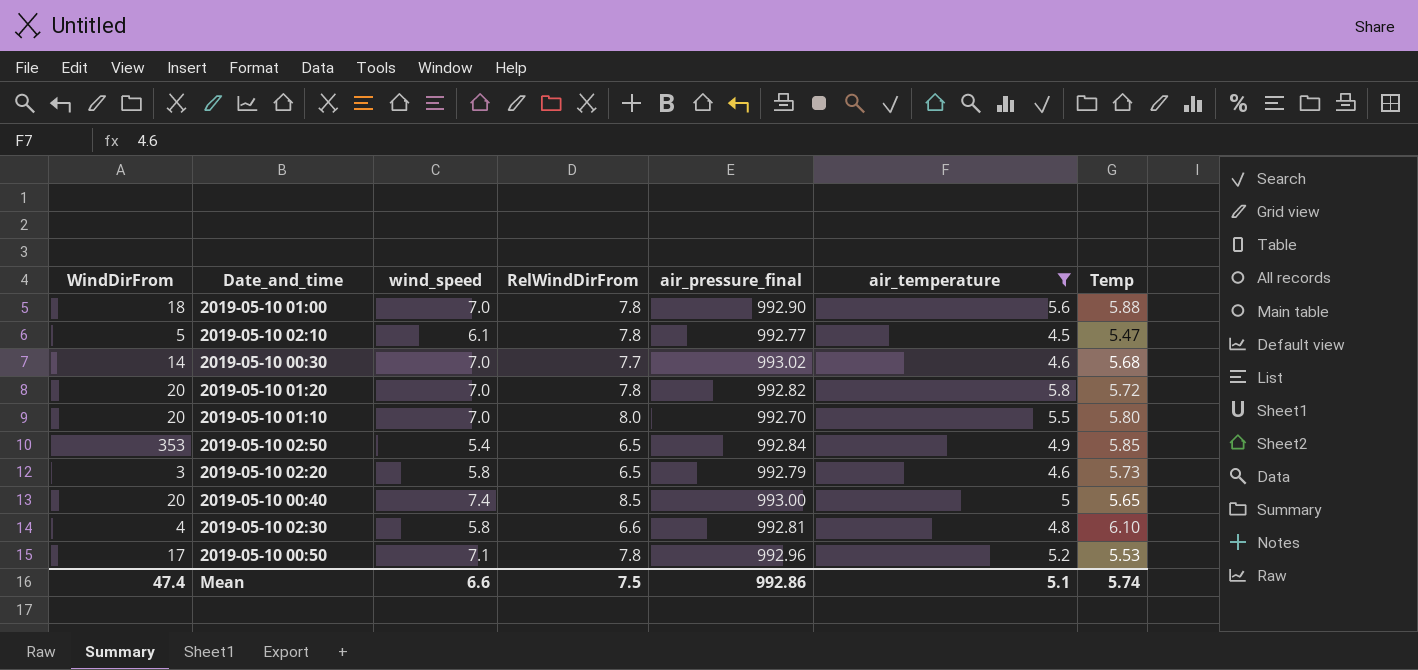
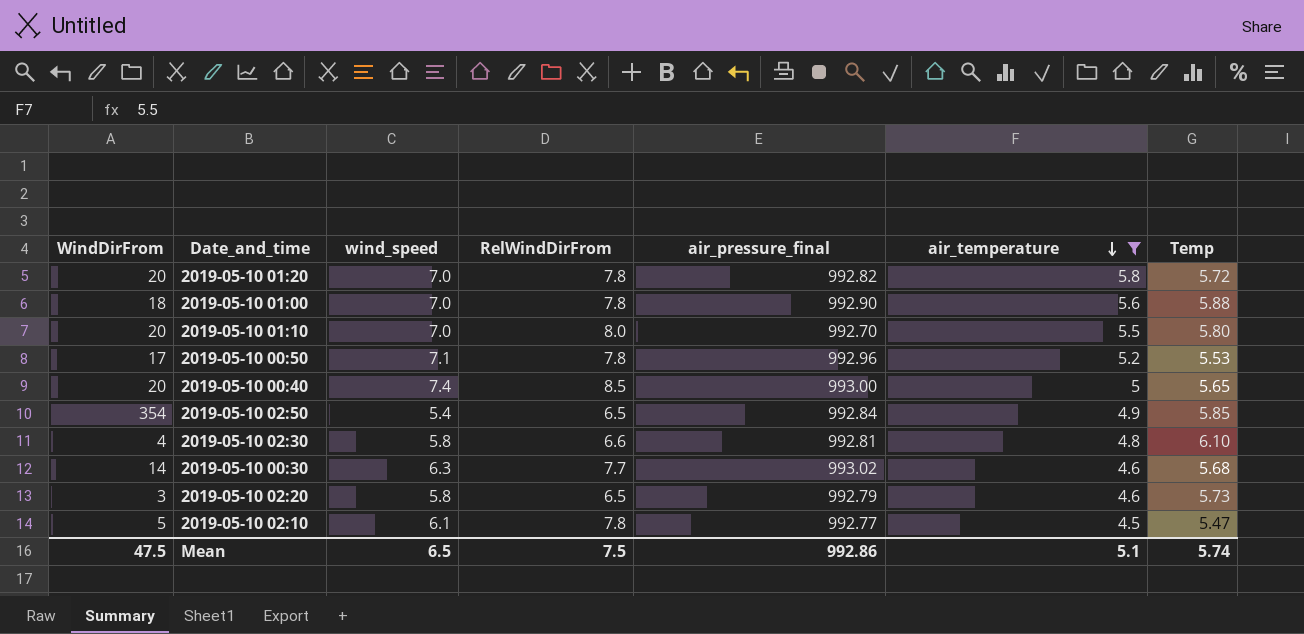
row order: none -> air_temperature descending
2019-05-10 02:50 | WindDirFrom: 353 -> 354
2019-05-10 00:30 | wind_speed: 7.0 -> 6.3
Mean | WindDirFrom: 47.4 -> 47.5
Mean | wind_speed: 6.6 -> 6.5

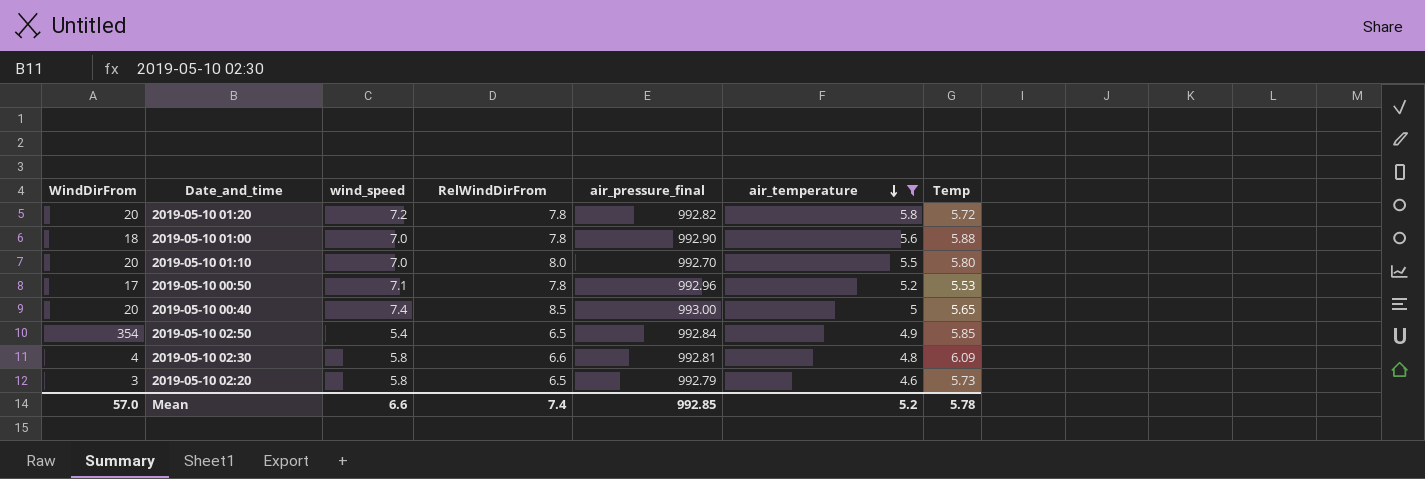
row 2019-05-10 00:30: 14 | 6.3 | 7.7 | 993.02 | 4.6 | 5.68 -> none
row 2019-05-10 02:10: 5 | 6.1 | 7.8 | 992.77 | 4.5 | 5.47 -> none
2019-05-10 01:20 | wind_speed: 7.0 -> 7.2
2019-05-10 02:30 | Temp: 6.10 -> 6.09
Mean | WindDirFrom: 47.5 -> 57.0
Mean | wind_speed: 6.5 -> 6.6
Mean | RelWindDirFrom: 7.5 -> 7.4
Mean | air_pressure_final: 992.86 -> 992.85
Mean | air_temperature: 5.1 -> 5.2
Mean | Temp: 5.74 -> 5.78

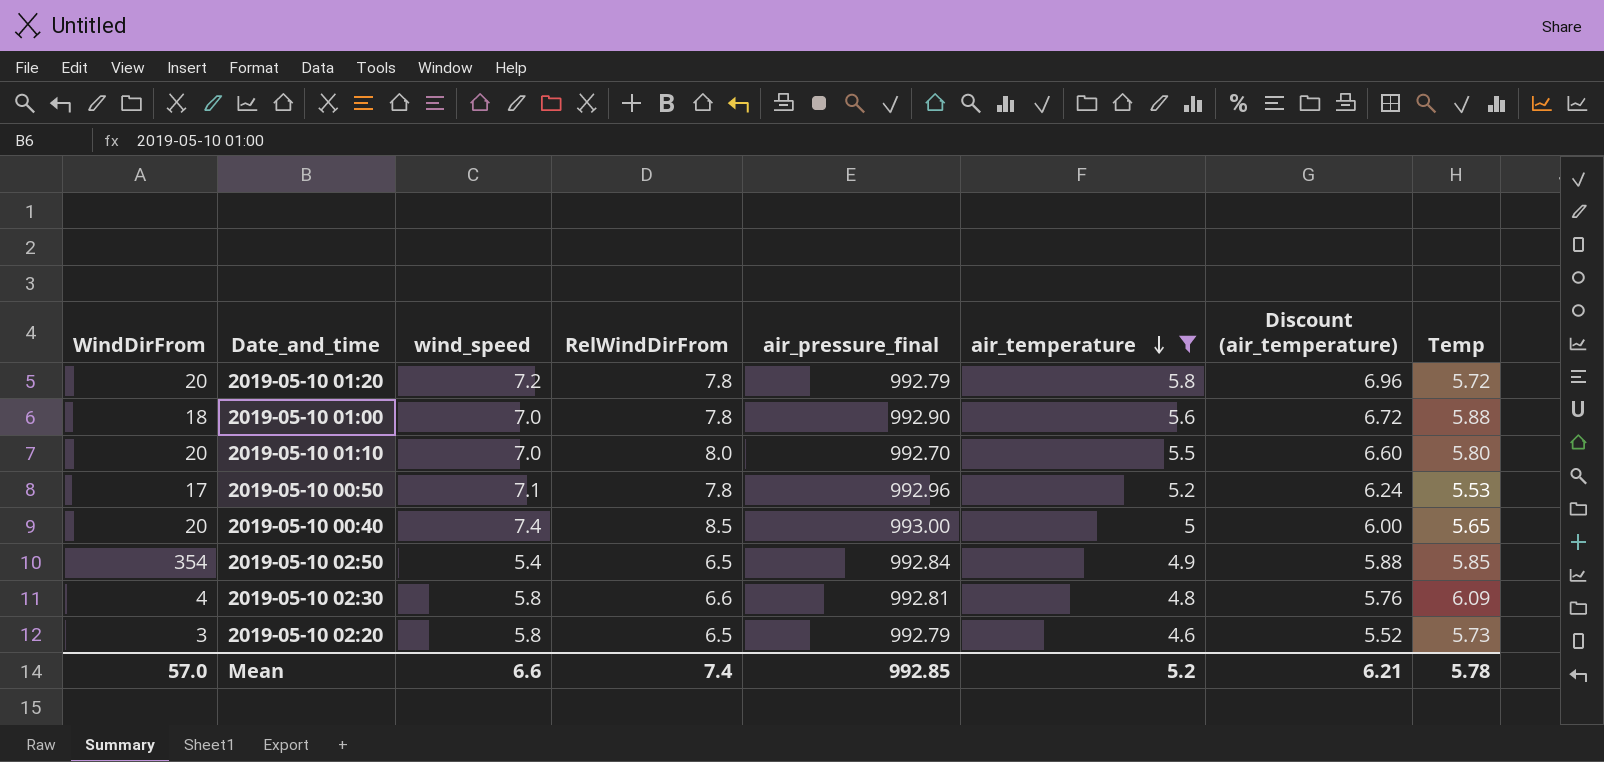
column Discount (air_temperature) | formula: none -> [air_temperature] * 1.2
2019-05-10 01:20 | air_pressure_final: 992.82 -> 992.79

